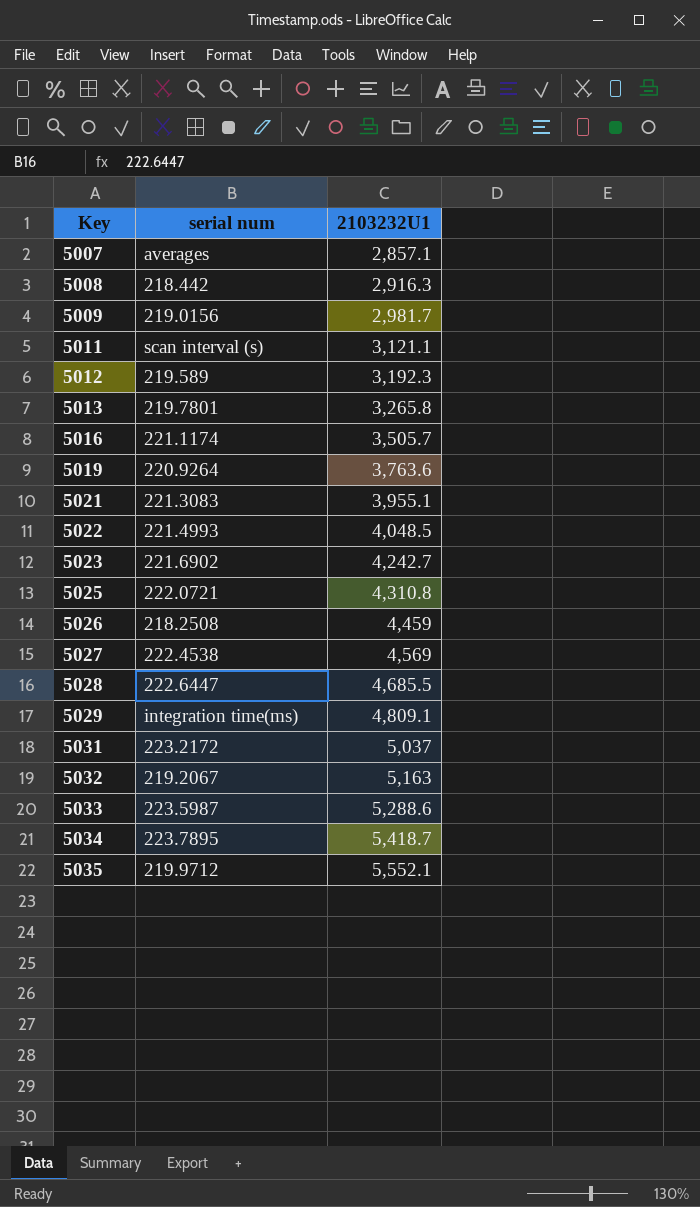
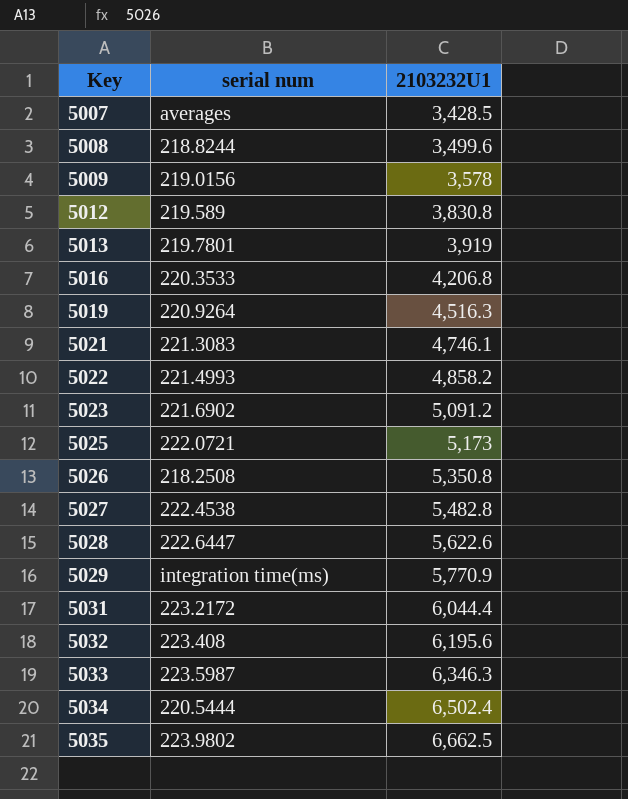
row 5011: scan interval (s) | 3,121.1 -> none
5007 | 2103232U1: 2,857.1 -> 3,428.5
5008 | serial num: 218.442 -> 218.8244
5008 | 2103232U1: 2,916.3 -> 3,499.6
5009 | 2103232U1: 2,981.7 -> 3,578
5012 | 2103232U1: 3,192.3 -> 3,830.8
5013 | 2103232U1: 3,265.8 -> 3,919
5016 | serial num: 221.1174 -> 220.3533
5016 | 2103232U1: 3,505.7 -> 4,206.8
5019 | 2103232U1: 3,763.6 -> 4,516.3
5021 | 2103232U1: 3,955.1 -> 4,746.1
5022 | 2103232U1: 4,048.5 -> 4,858.2
5023 | 2103232U1: 4,242.7 -> 5,091.2
5025 | 2103232U1: 4,310.8 -> 5,173
5026 | 2103232U1: 4,459 -> 5,350.8
5027 | 2103232U1: 4,569 -> 5,482.8
5028 | 2103232U1: 4,685.5 -> 5,622.6
5029 | 2103232U1: 4,809.1 -> 5,770.9
5031 | 2103232U1: 5,037 -> 6,044.4
5032 | serial num: 219.2067 -> 223.408
5032 | 2103232U1: 5,163 -> 6,195.6
5033 | 2103232U1: 5,288.6 -> 6,346.3
5034 | serial num: 223.7895 -> 220.5444
5034 | 2103232U1: 5,418.7 -> 6,502.4
5035 | serial num: 219.9712 -> 223.9802
5035 | 2103232U1: 5,552.1 -> 6,662.5

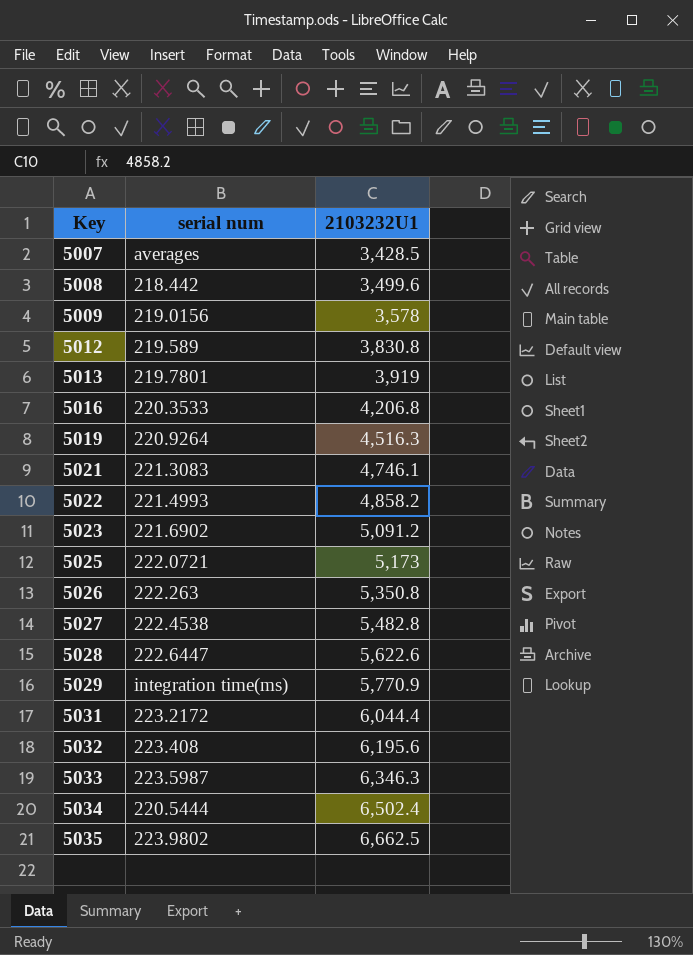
5008 | serial num: 218.8244 -> 218.442
5026 | serial num: 218.2508 -> 222.263

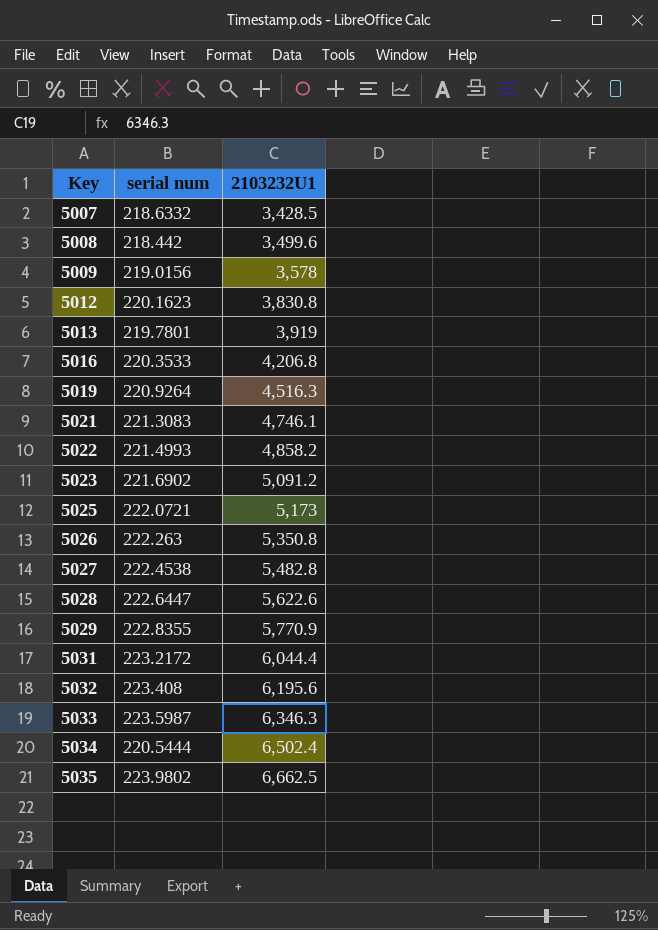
5007 | serial num: averages -> 218.6332
5012 | serial num: 219.589 -> 220.1623
5029 | serial num: integration time(ms) -> 222.8355

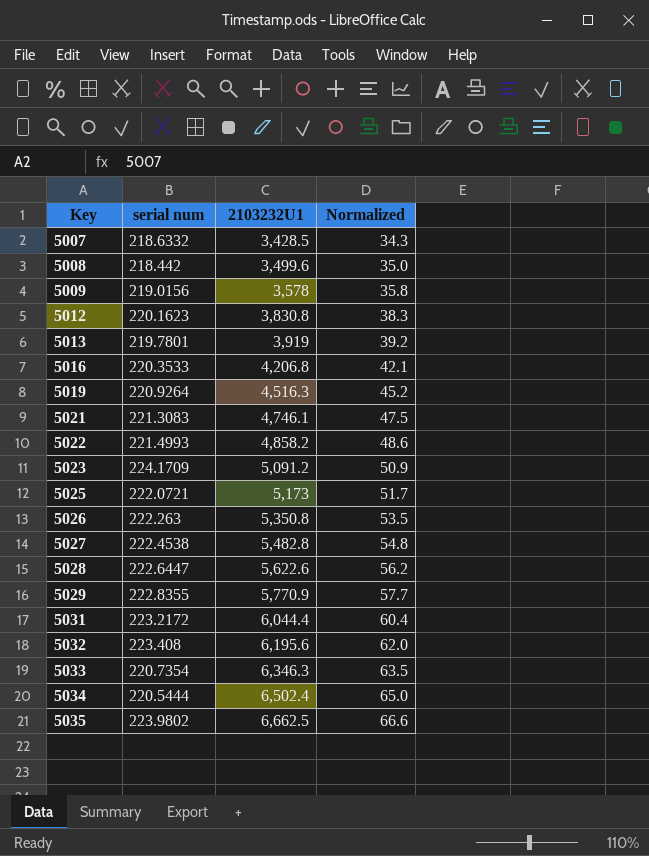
column Normalized | formula: none -> [2103232U1] * 0.01
5023 | serial num: 221.6902 -> 224.1709
5033 | serial num: 223.5987 -> 220.7354

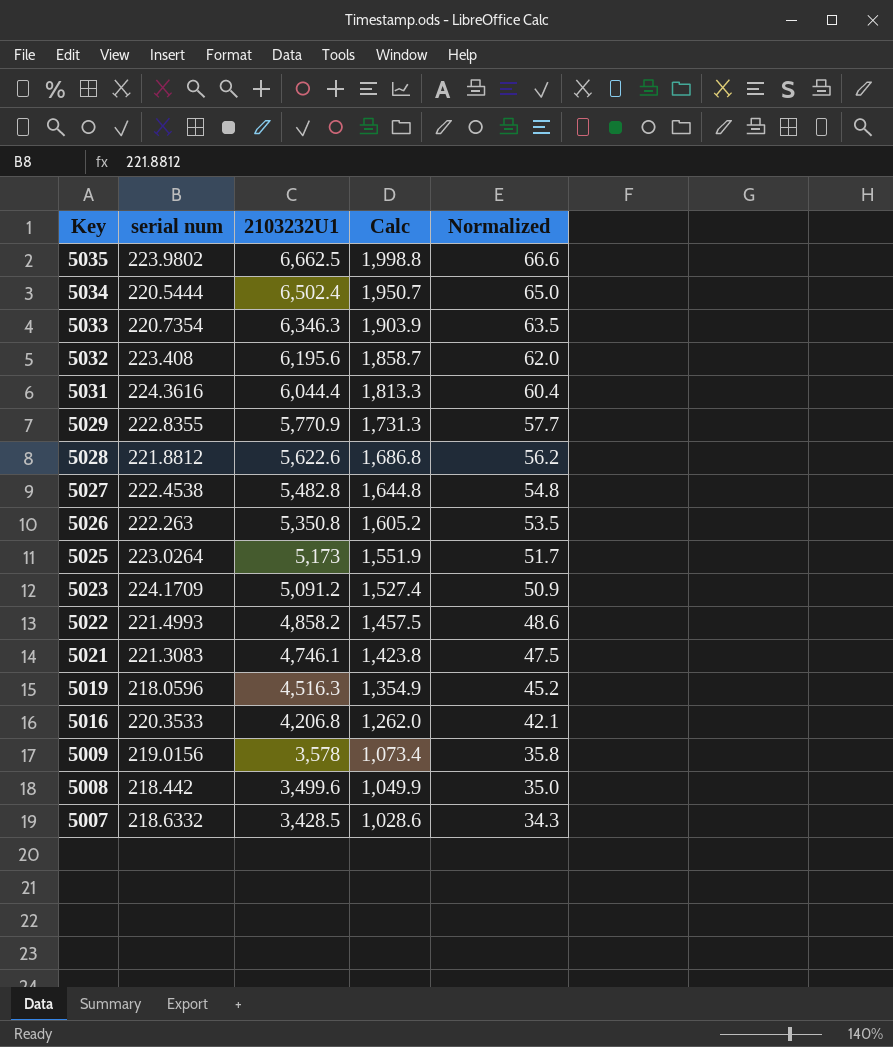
row order: Key ascending -> Key descending
column Calc | formula: none -> [2103232U1] * 0.3
row 5012: 220.1623 | 3,830.8 | 38.3 -> none
row 5013: 219.7801 | 3,919 | 39.2 -> none
5031 | serial num: 223.2172 -> 224.3616
5028 | serial num: 222.6447 -> 221.8812
5025 | serial num: 222.0721 -> 223.0264
5019 | serial num: 220.9264 -> 218.0596

